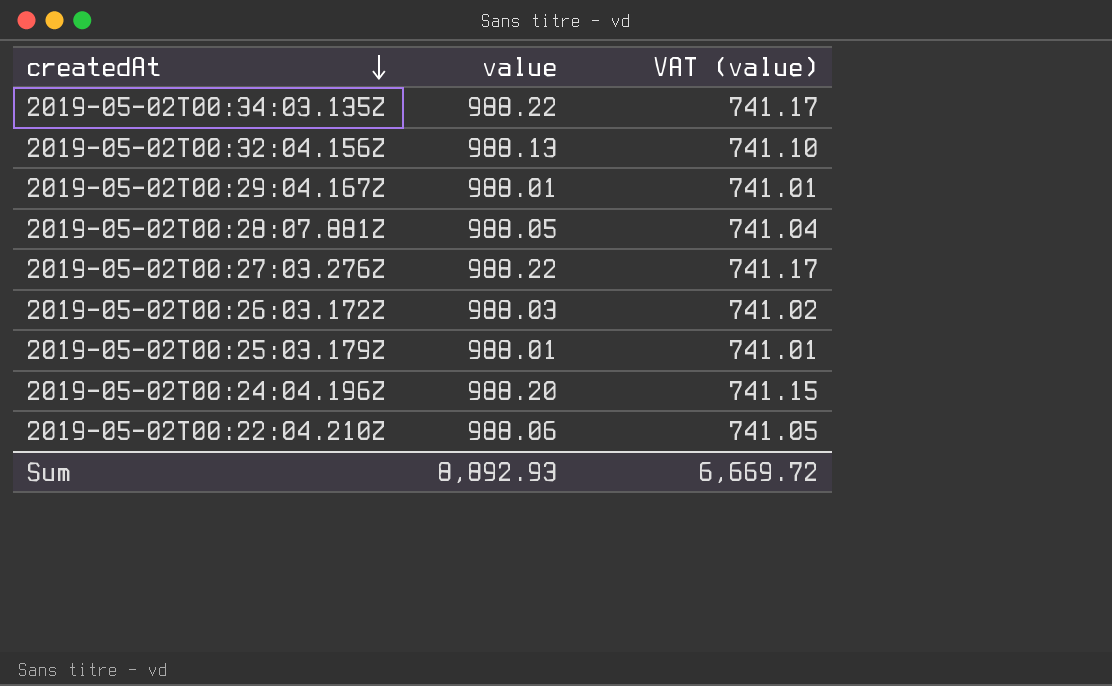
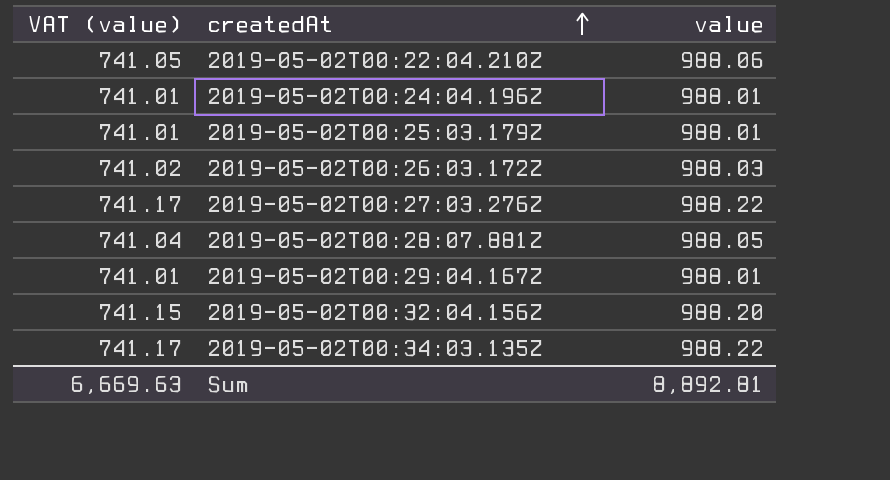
row order: createdAt descending -> createdAt ascending
column VAT (value) | position: 3 -> 1
2019-05-02T00:24:04.196Z | VAT (value): 741.15 -> 741.01
2019-05-02T00:24:04.196Z | value: 988.20 -> 988.01
2019-05-02T00:32:04.156Z | VAT (value): 741.10 -> 741.15
2019-05-02T00:32:04.156Z | value: 988.13 -> 988.20
Sum | VAT (value): 6,669.72 -> 6,669.63
Sum | value: 8,892.93 -> 8,892.81

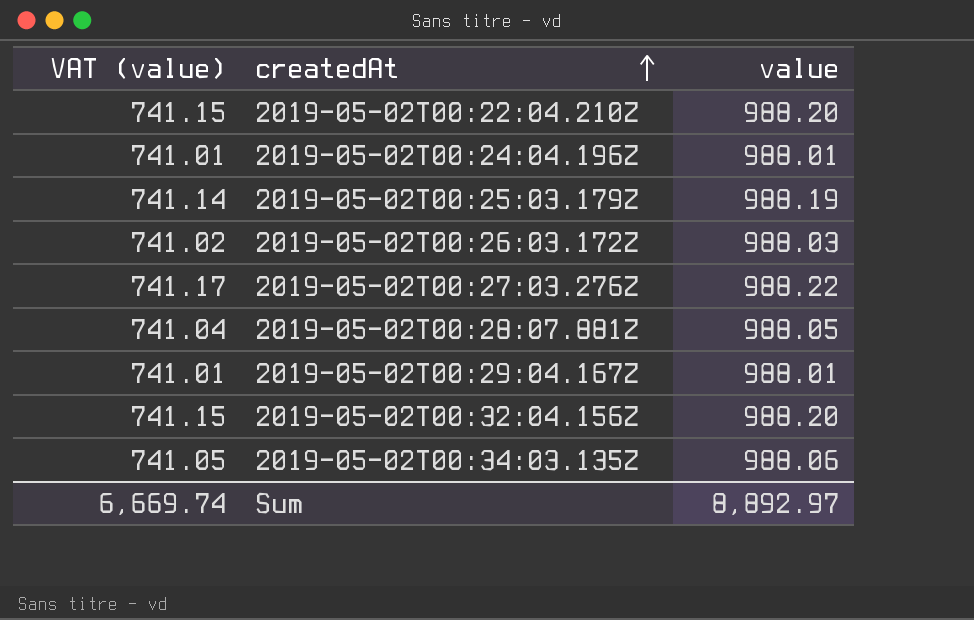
2019-05-02T00:22:04.210Z | VAT (value): 741.05 -> 741.15
2019-05-02T00:22:04.210Z | value: 988.06 -> 988.20
2019-05-02T00:25:03.179Z | VAT (value): 741.01 -> 741.14
2019-05-02T00:25:03.179Z | value: 988.01 -> 988.19
2019-05-02T00:34:03.135Z | VAT (value): 741.17 -> 741.05
2019-05-02T00:34:03.135Z | value: 988.22 -> 988.06
Sum | VAT (value): 6,669.63 -> 6,669.74
Sum | value: 8,892.81 -> 8,892.97

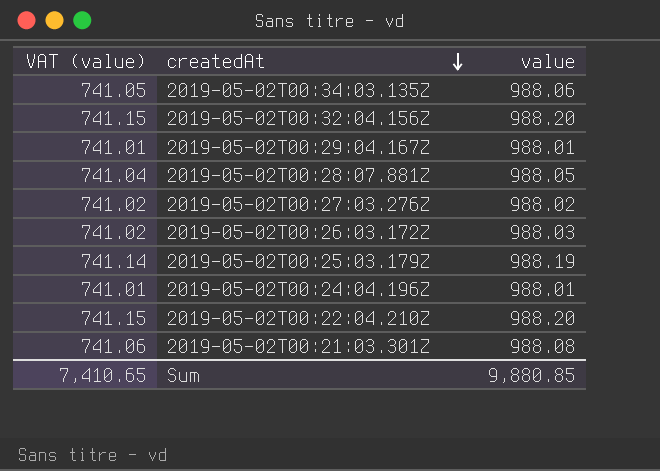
row order: createdAt ascending -> createdAt descending
2019-05-02T00:27:03.276Z | VAT (value): 741.17 -> 741.02
2019-05-02T00:27:03.276Z | value: 988.22 -> 988.02
row 2019-05-02T00:21:03.301Z: none -> 741.06 | 988.08
Sum | VAT (value): 6,669.74 -> 7,410.65
Sum | value: 8,892.97 -> 9,880.85

